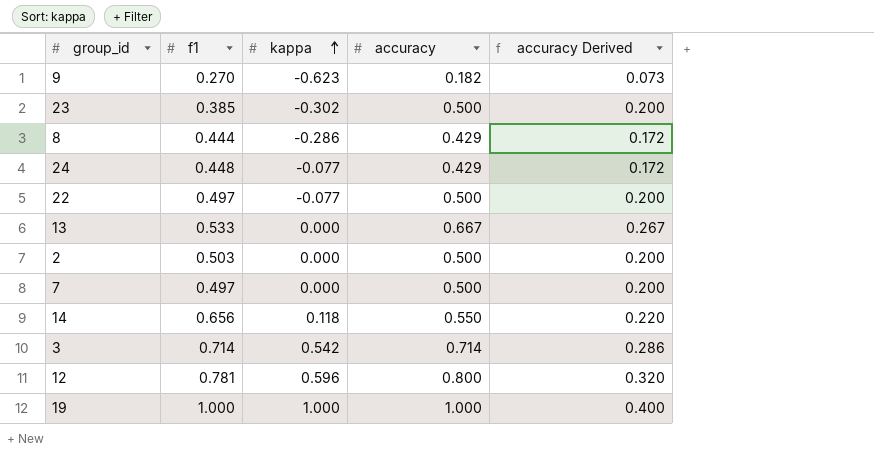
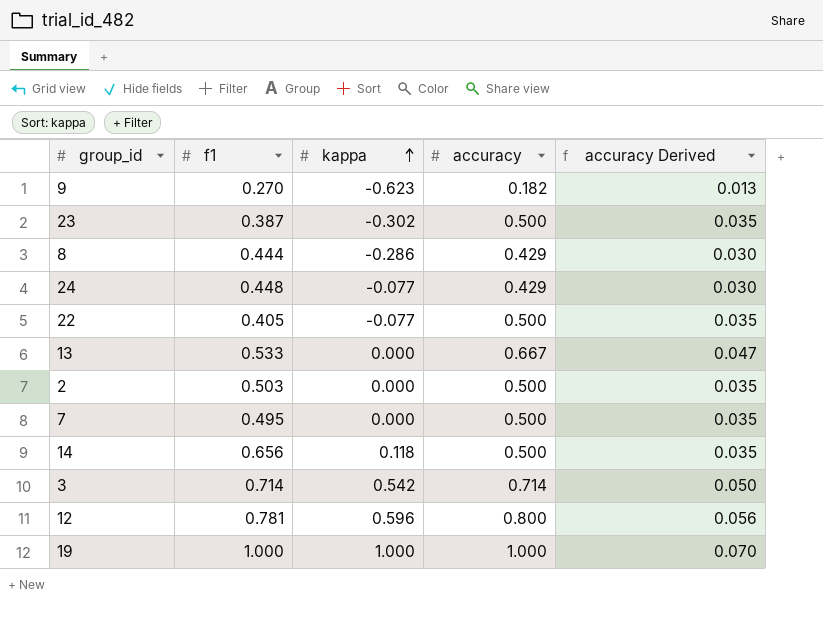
column accuracy Derived | formula: [accuracy] * 0.4 -> [accuracy] * 0.07
23 | f1: 0.385 -> 0.387
22 | f1: 0.497 -> 0.405
7 | f1: 0.497 -> 0.495
14 | accuracy: 0.550 -> 0.500

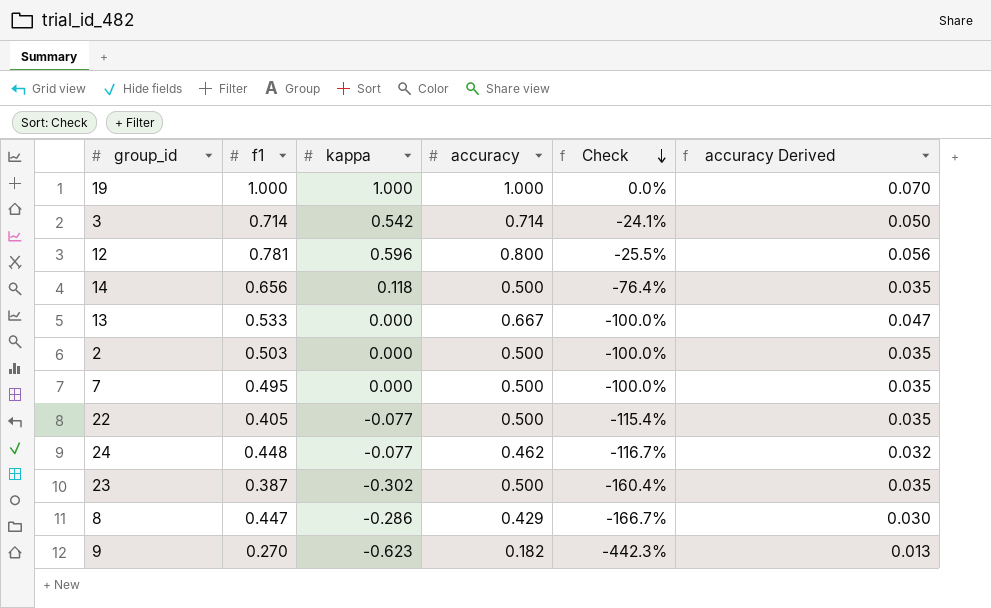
row order: kappa ascending -> Check descending
column Check | formula: none -> ([kappa] - [accuracy]) / [accuracy]
24 | accuracy: 0.429 -> 0.462
24 | accuracy Derived: 0.030 -> 0.032
8 | f1: 0.444 -> 0.447

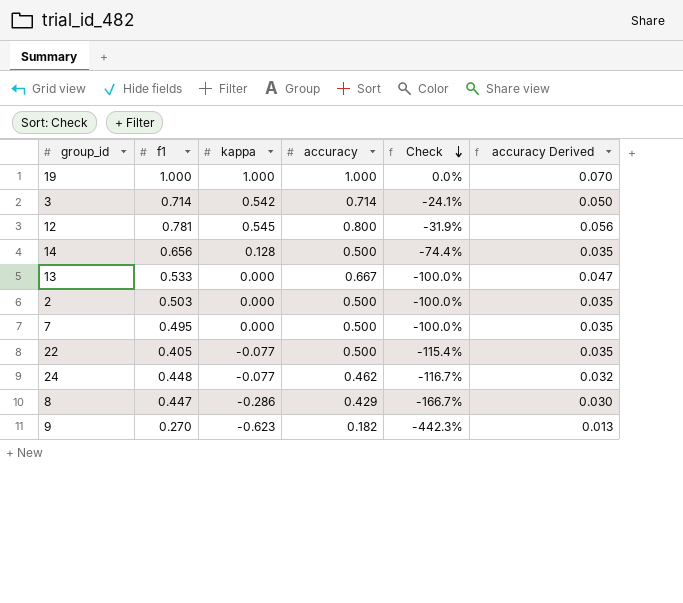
row 23: 0.387 | -0.302 | 0.500 | -160.4% | 0.035 -> none
12 | kappa: 0.596 -> 0.545
12 | Check: -25.5% -> -31.9%
14 | kappa: 0.118 -> 0.128
14 | Check: -76.4% -> -74.4%

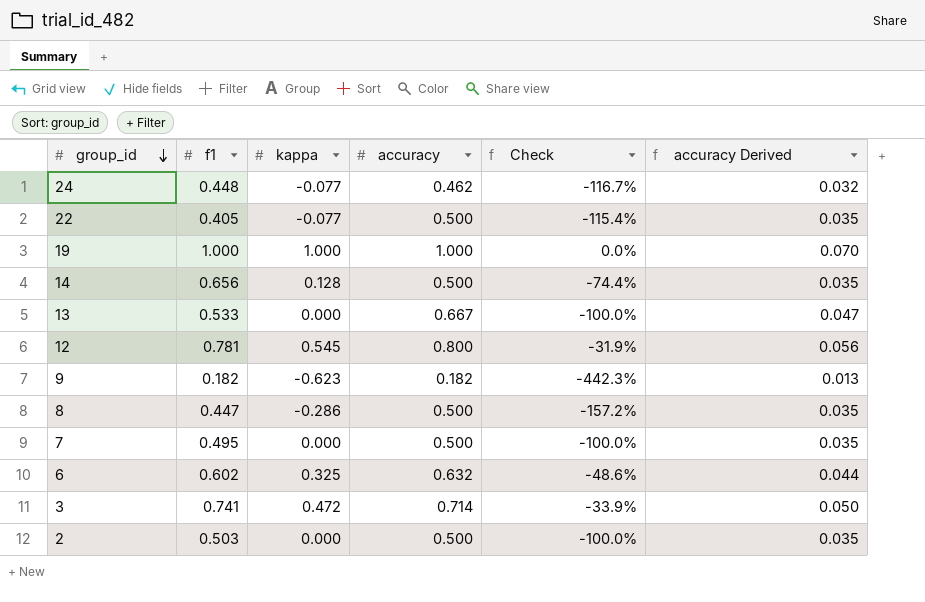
row order: Check descending -> group_id descending
9 | f1: 0.270 -> 0.182
8 | accuracy: 0.429 -> 0.500
8 | Check: -166.7% -> -157.2%
8 | accuracy Derived: 0.030 -> 0.035
row 6: none -> 0.602 | 0.325 | 0.632 | -48.6% | 0.044
3 | f1: 0.714 -> 0.741
3 | kappa: 0.542 -> 0.472
3 | Check: -24.1% -> -33.9%

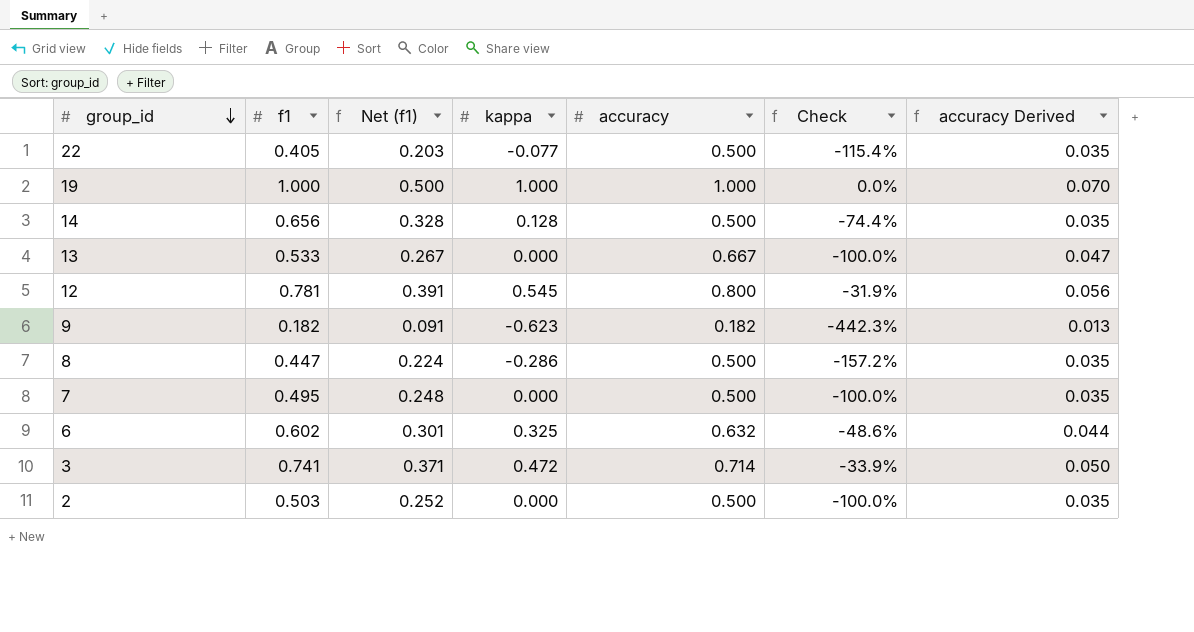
column Net (f1) | formula: none -> [f1] * 0.5
row 24: 0.448 | -0.077 | 0.462 | -116.7% | 0.032 -> none

